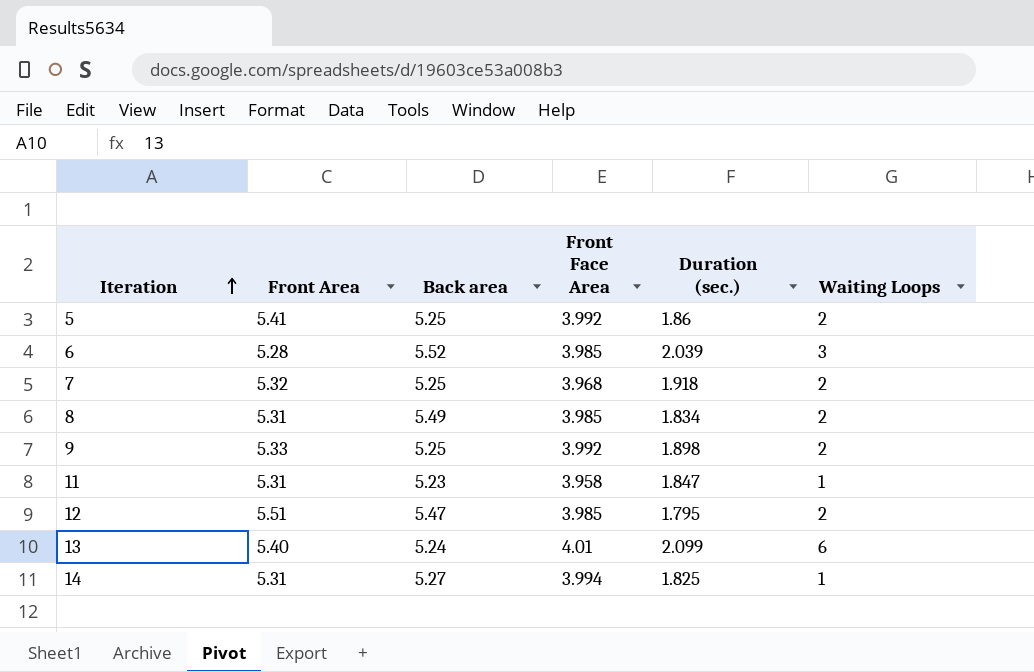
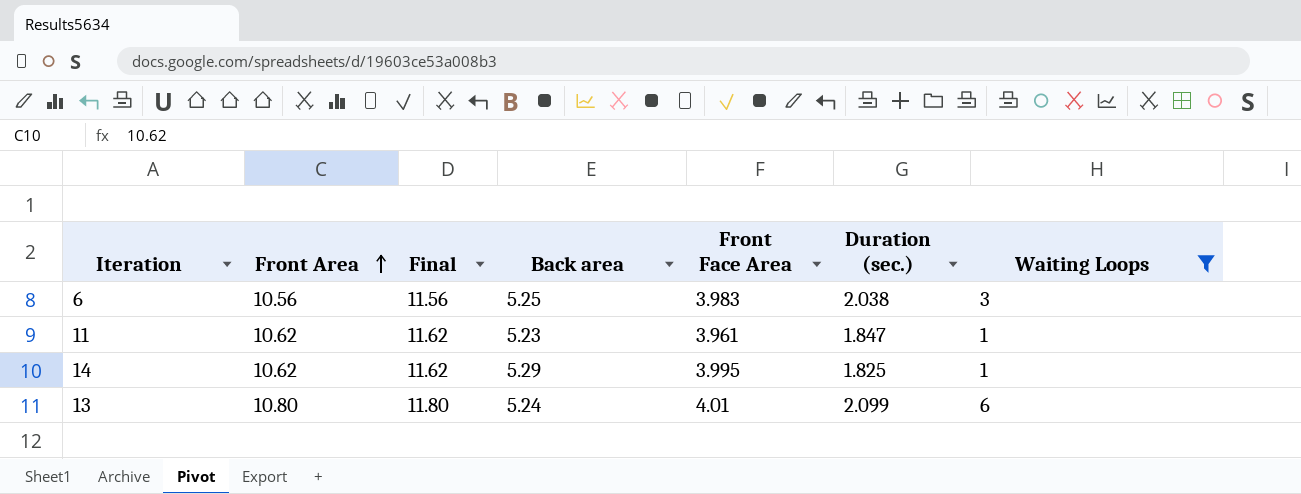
filter: none -> Waiting Loops != 2
row order: Iteration ascending -> Front Area ascending
column Final | formula: none -> [Front Area] + 1
6 | Front Area: 5.28 -> 10.56
6 | Back area: 5.52 -> 5.25
6 | Front Face Area: 3.985 -> 3.983
6 | Duration (sec.): 2.039 -> 2.038
11 | Front Area: 5.31 -> 10.62
11 | Front Face Area: 3.958 -> 3.961
14 | Front Area: 5.31 -> 10.62
14 | Back area: 5.27 -> 5.29
14 | Front Face Area: 3.994 -> 3.995
13 | Front Area: 5.40 -> 10.80

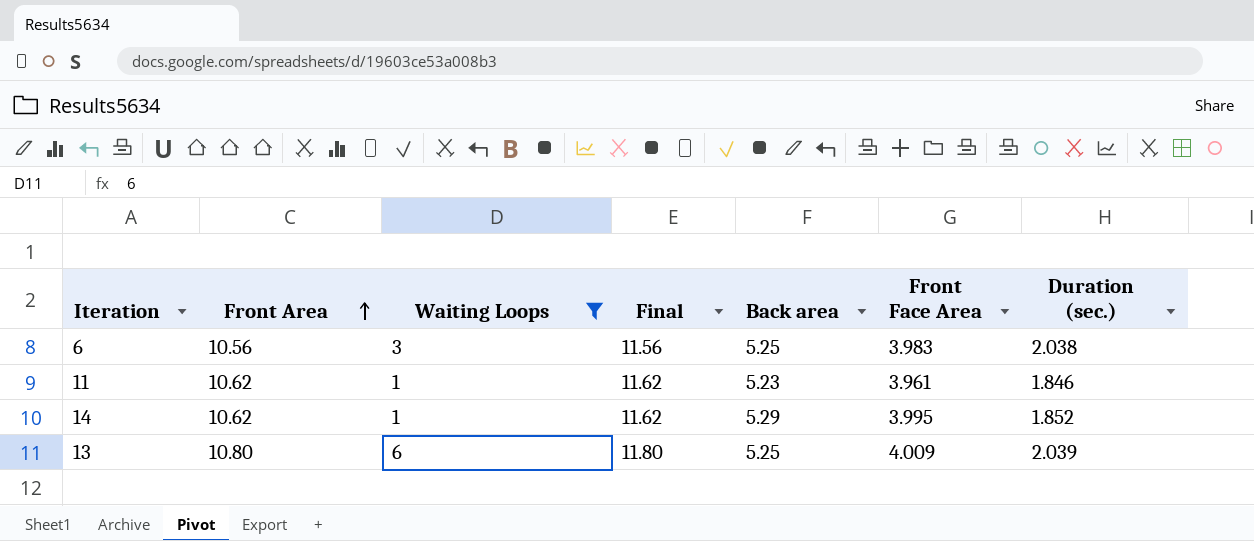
column Waiting Loops | position: 7 -> 3
11 | Duration (sec.): 1.847 -> 1.846
14 | Duration (sec.): 1.825 -> 1.852
13 | Back area: 5.24 -> 5.25
13 | Front Face Area: 4.01 -> 4.009
13 | Duration (sec.): 2.099 -> 2.039

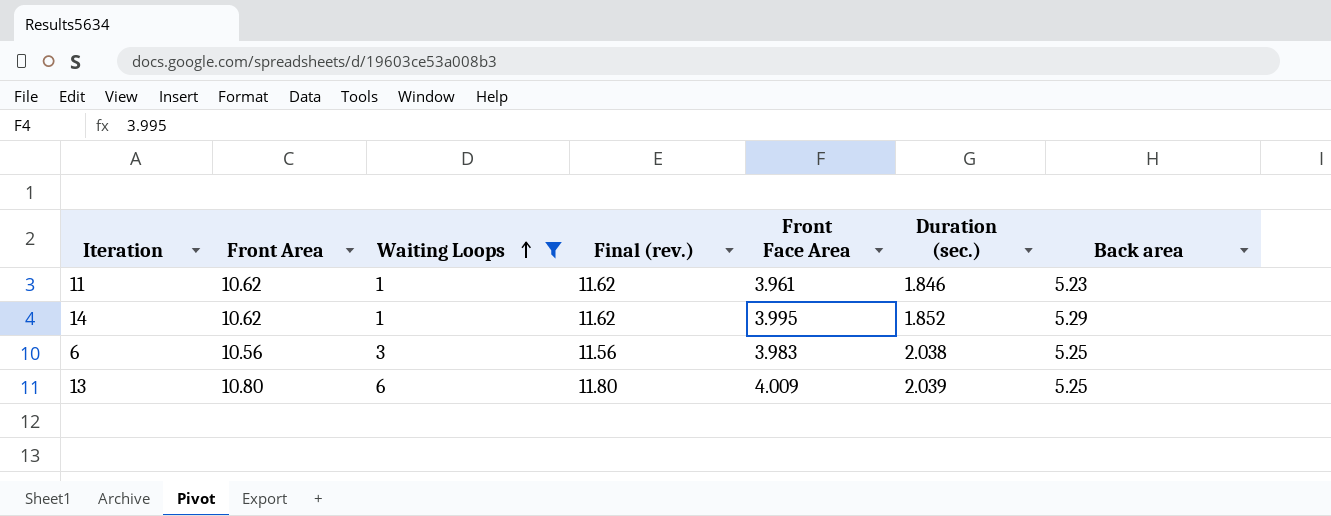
row order: Front Area ascending -> Waiting Loops ascending
column name: Final -> Final (rev.)
column Back area | position: 5 -> 7

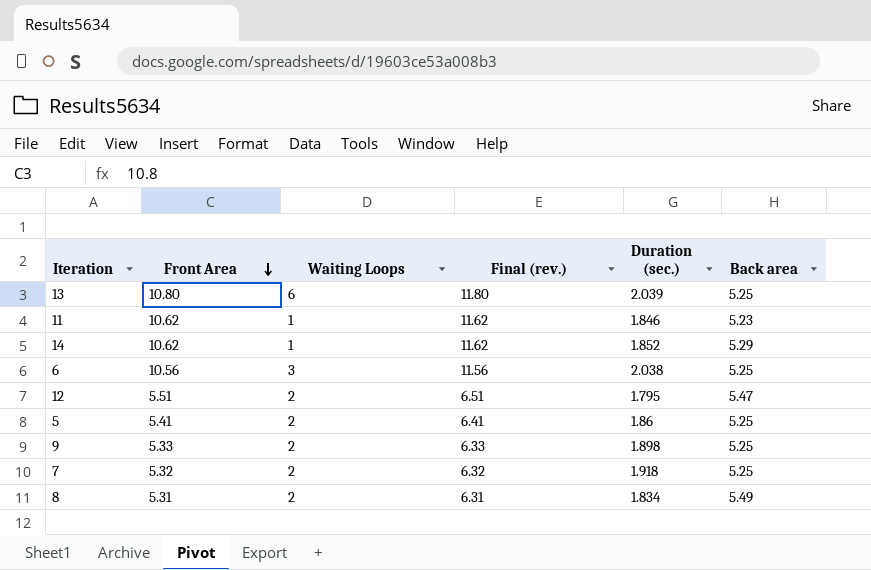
filter: Waiting Loops != 2 -> none
row order: Waiting Loops ascending -> Front Area descending
column Front Face Area | position: 5 -> none

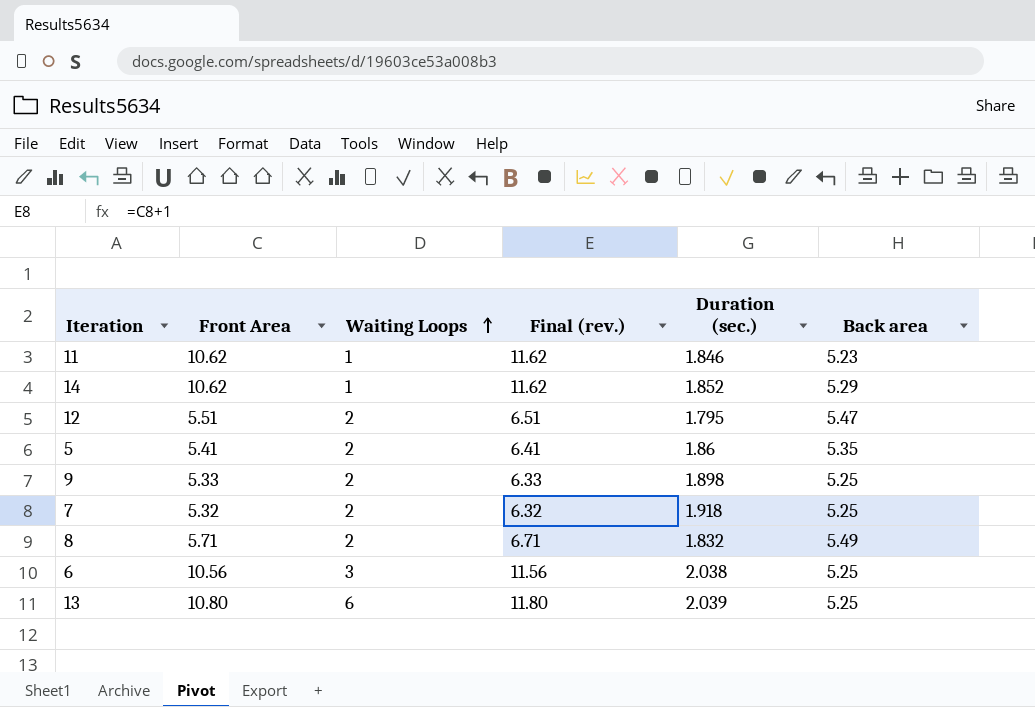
row order: Front Area descending -> Waiting Loops ascending
5 | Back area: 5.25 -> 5.35
8 | Front Area: 5.31 -> 5.71
8 | Final (rev.): 6.31 -> 6.71
8 | Duration (sec.): 1.834 -> 1.832

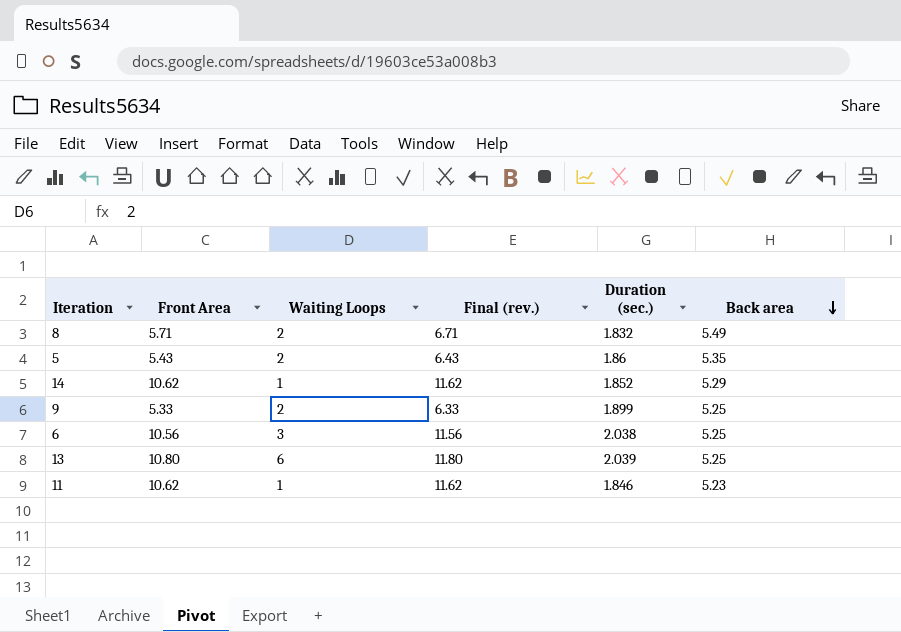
row order: Waiting Loops ascending -> Back area descending
row 12: 5.51 | 2 | 6.51 | 1.795 | 5.47 -> none
row 7: 5.32 | 2 | 6.32 | 1.918 | 5.25 -> none
5 | Front Area: 5.41 -> 5.43
5 | Final (rev.): 6.41 -> 6.43
9 | Duration (sec.): 1.898 -> 1.899

